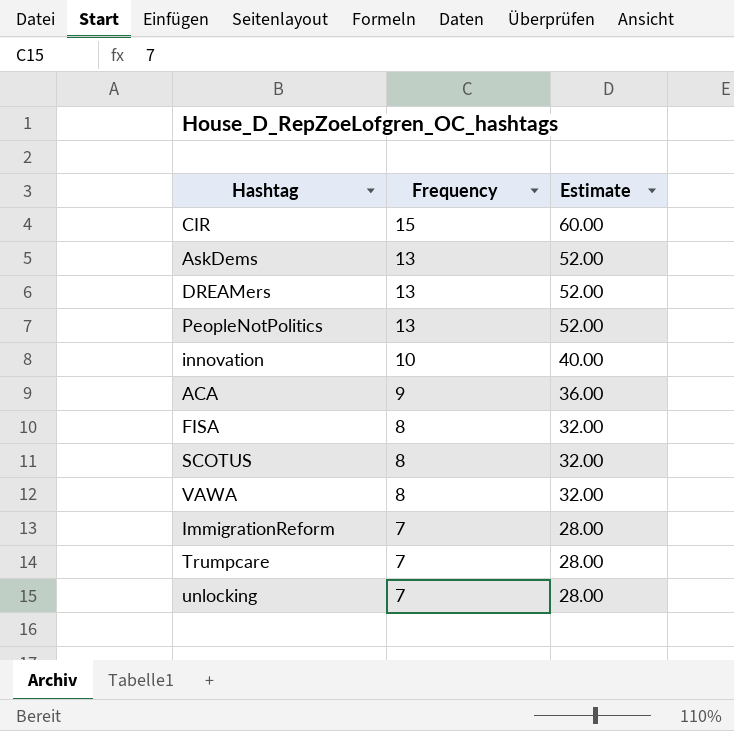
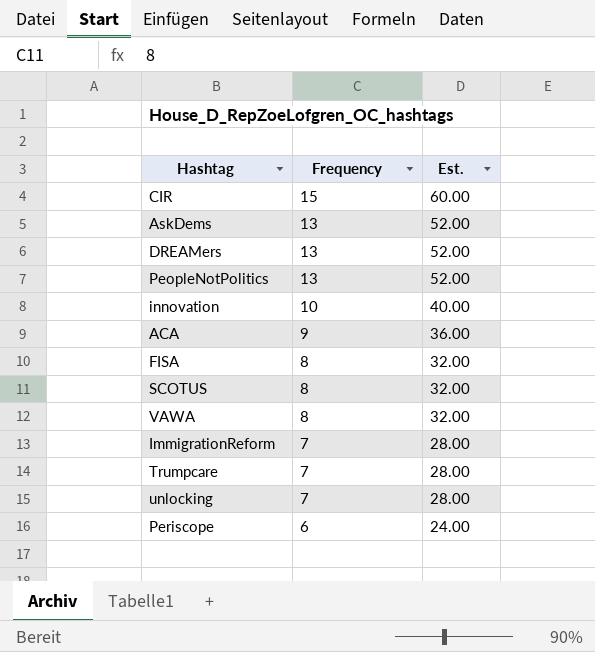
column name: Estimate -> Est.
row Periscope: none -> 6 | 24.00

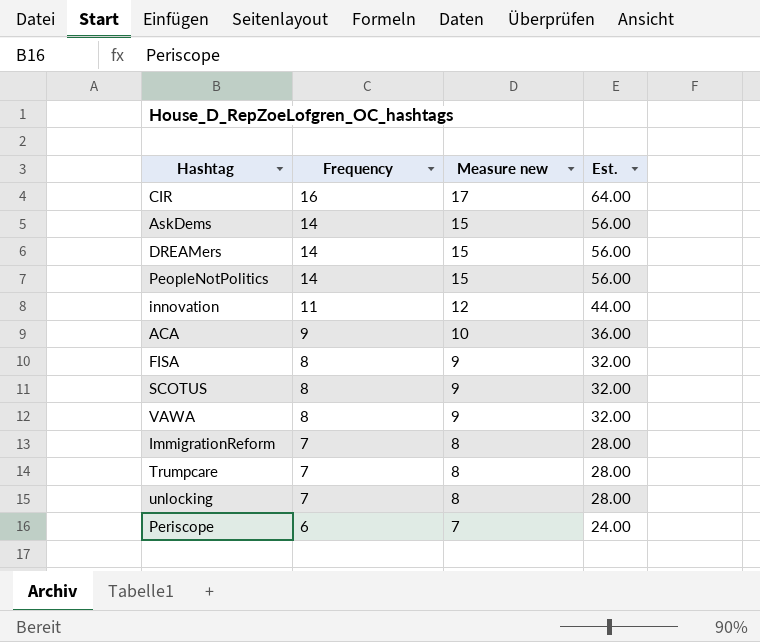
column Measure new | formula: none -> [Frequency] + 1
CIR | Frequency: 15 -> 16
CIR | Est.: 60.00 -> 64.00
AskDems | Frequency: 13 -> 14
AskDems | Est.: 52.00 -> 56.00
DREAMers | Frequency: 13 -> 14
DREAMers | Est.: 52.00 -> 56.00
PeopleNotPolitics | Frequency: 13 -> 14
PeopleNotPolitics | Est.: 52.00 -> 56.00
innovation | Frequency: 10 -> 11
innovation | Est.: 40.00 -> 44.00

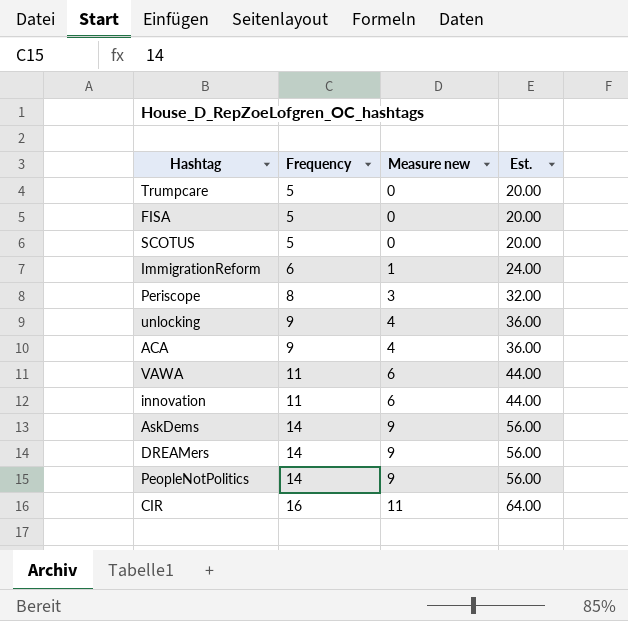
row order: Frequency descending -> Frequency ascending
column Measure new | formula: [Frequency] + 1 -> [Frequency] - 5
Trumpcare | Frequency: 7 -> 5
Trumpcare | Est.: 28.00 -> 20.00
FISA | Frequency: 8 -> 5
FISA | Est.: 32.00 -> 20.00
SCOTUS | Frequency: 8 -> 5
SCOTUS | Est.: 32.00 -> 20.00
ImmigrationReform | Frequency: 7 -> 6
ImmigrationReform | Est.: 28.00 -> 24.00
Periscope | Frequency: 6 -> 8
Periscope | Est.: 24.00 -> 32.00
unlocking | Frequency: 7 -> 9
unlocking | Est.: 28.00 -> 36.00
VAWA | Frequency: 8 -> 11
VAWA | Est.: 32.00 -> 44.00

